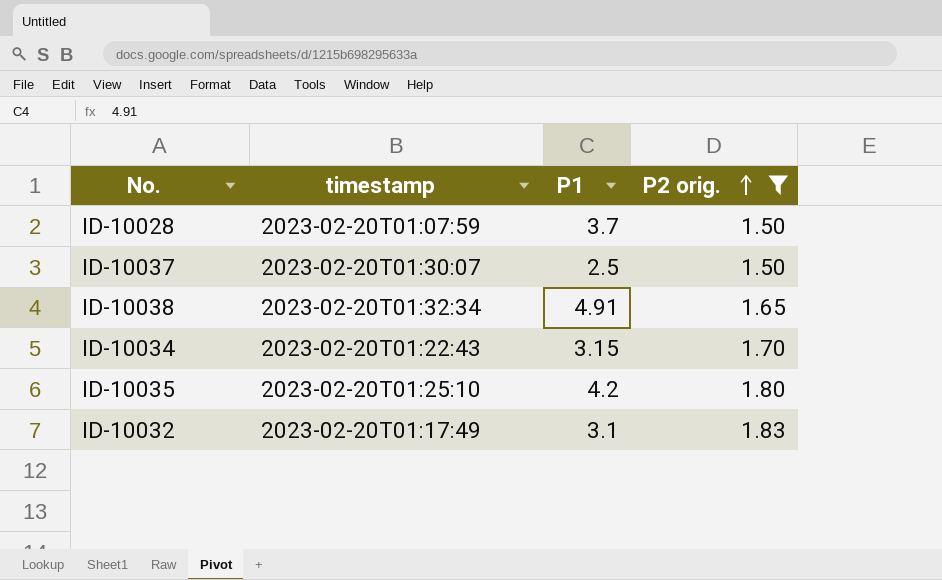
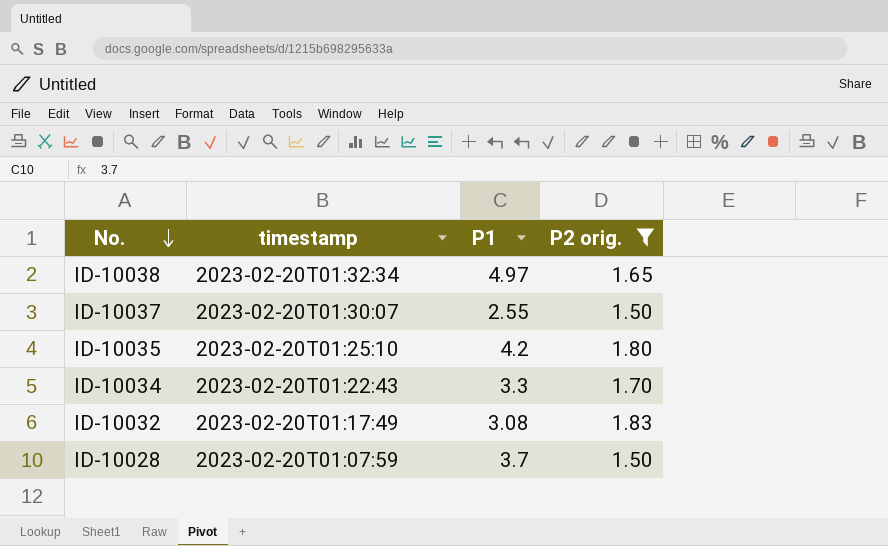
row order: P2 orig. ascending -> No. descending
ID-10038 | P1: 4.91 -> 4.97
ID-10037 | P1: 2.5 -> 2.55
ID-10034 | P1: 3.15 -> 3.3
ID-10032 | P1: 3.1 -> 3.08

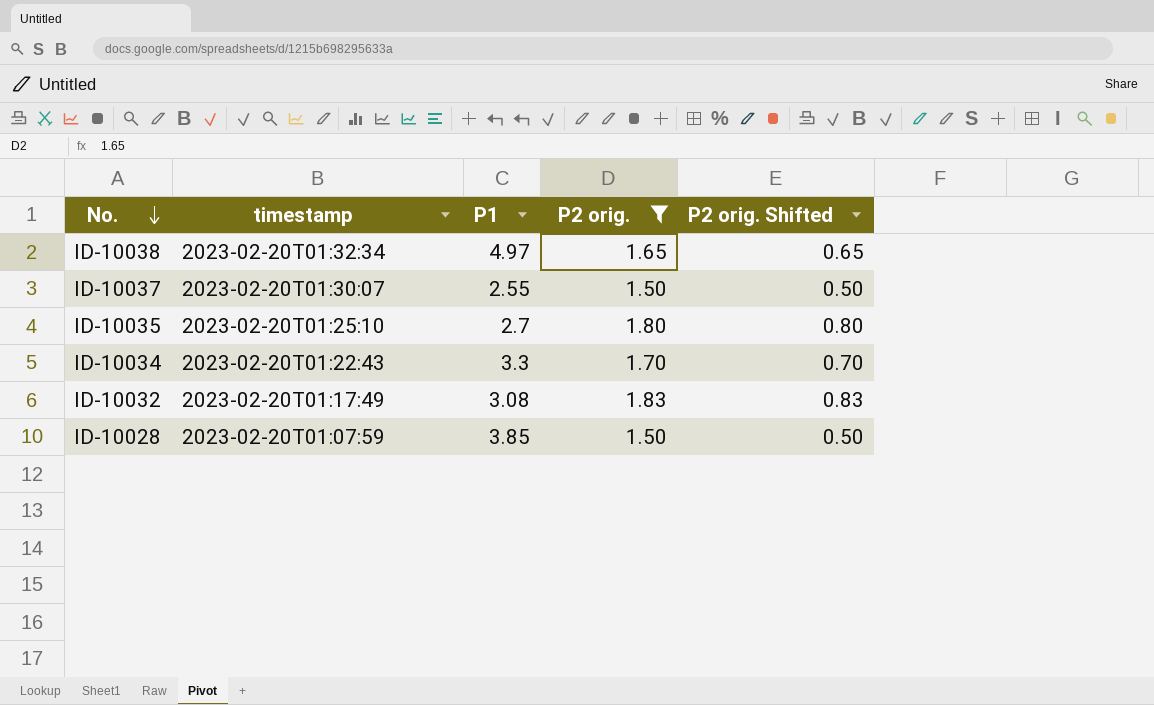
column P2 orig. Shifted | formula: none -> [P2 orig.] - 1
ID-10035 | P1: 4.2 -> 2.7
ID-10028 | P1: 3.7 -> 3.85

